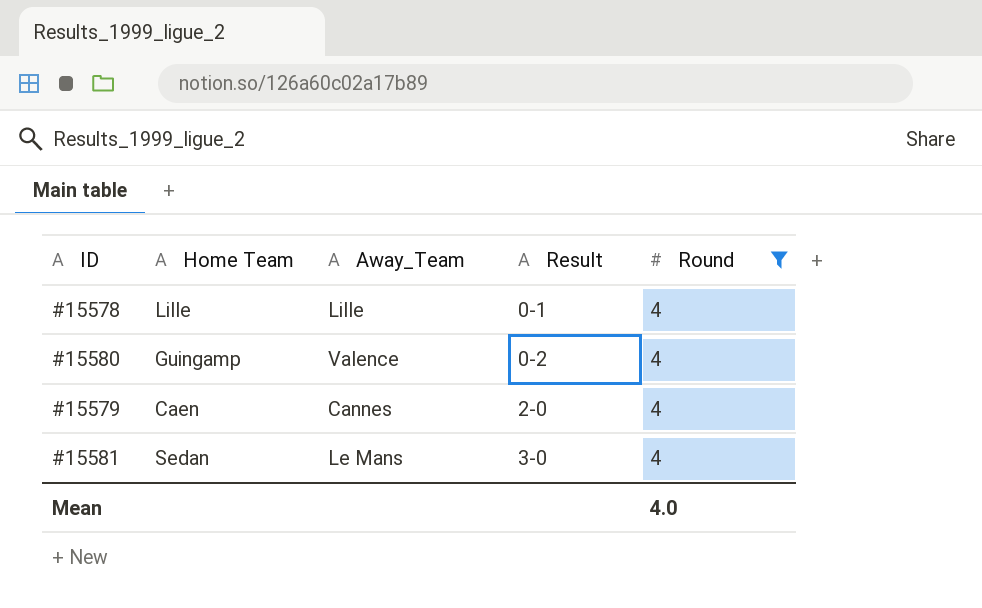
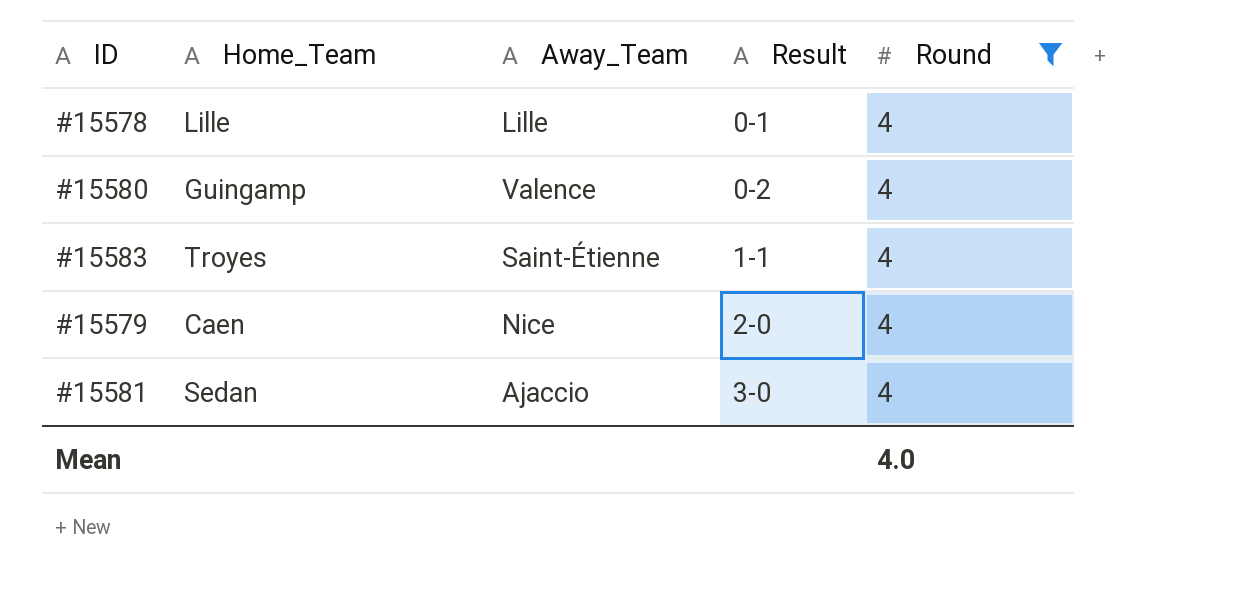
column name: Home Team -> Home_Team
row #15583: none -> Troyes | Saint-Étienne | 1-1 | 4
#15579 | Away_Team: Cannes -> Nice
#15581 | Away_Team: Le Mans -> Ajaccio

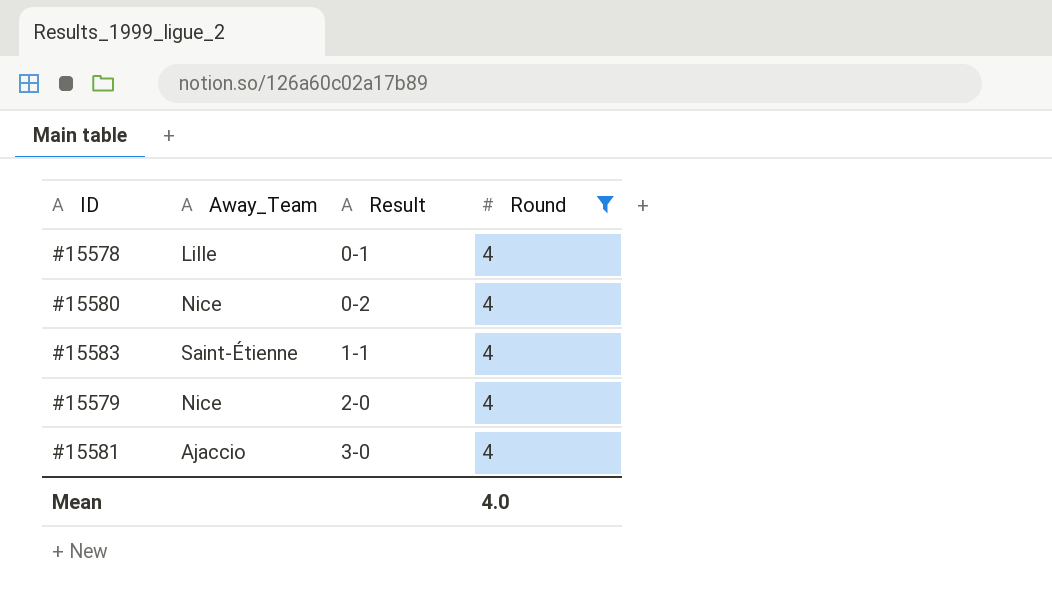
column Home_Team | position: 2 -> none
#15580 | Away_Team: Valence -> Nice

